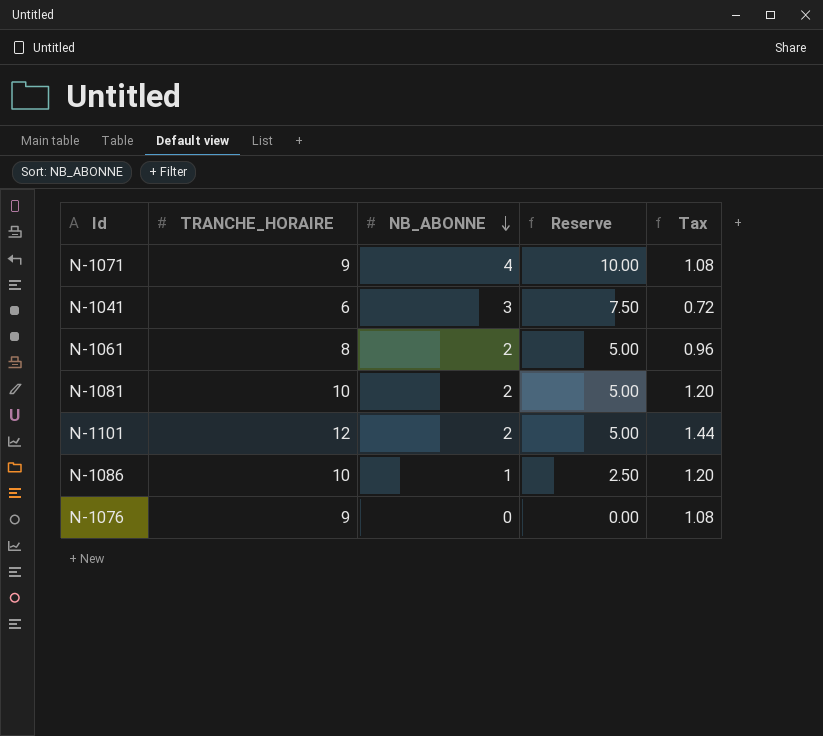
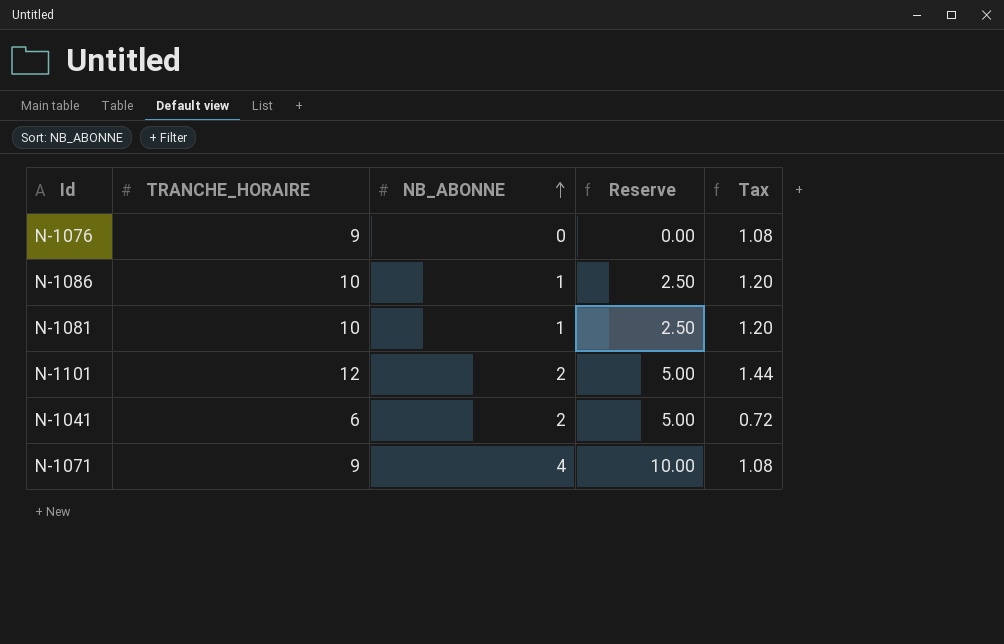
row order: NB_ABONNE descending -> NB_ABONNE ascending
row N-1061: 8 | 2 | 5.00 | 0.96 -> none
N-1081 | NB_ABONNE: 2 -> 1
N-1081 | Reserve: 5.00 -> 2.50
N-1041 | NB_ABONNE: 3 -> 2
N-1041 | Reserve: 7.50 -> 5.00

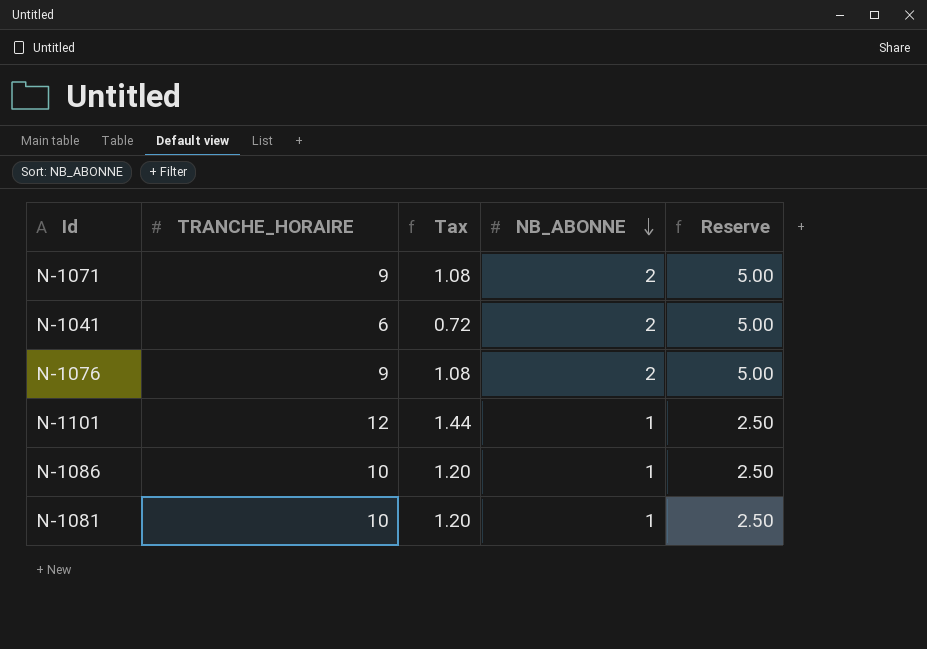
row order: NB_ABONNE ascending -> NB_ABONNE descending
column Tax | position: 5 -> 3
N-1071 | NB_ABONNE: 4 -> 2
N-1071 | Reserve: 10.00 -> 5.00
N-1076 | NB_ABONNE: 0 -> 2
N-1076 | Reserve: 0.00 -> 5.00
N-1101 | NB_ABONNE: 2 -> 1
N-1101 | Reserve: 5.00 -> 2.50

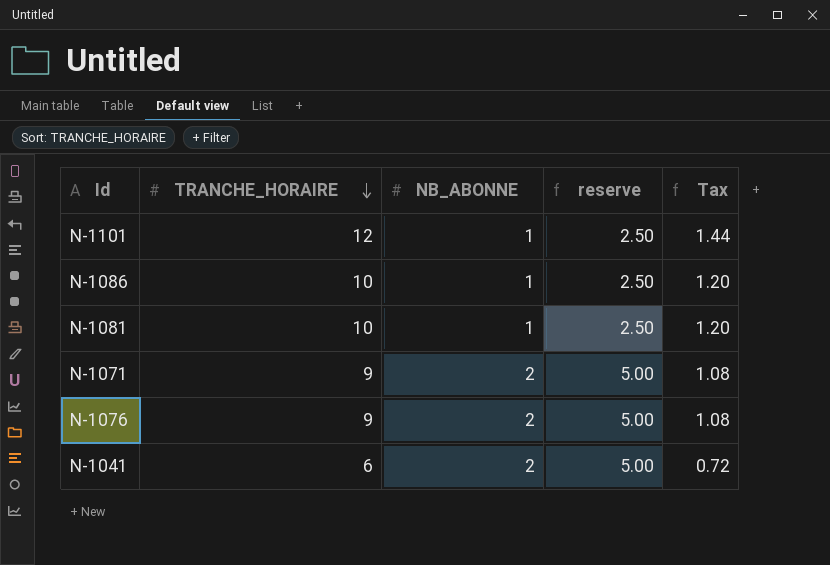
row order: NB_ABONNE descending -> TRANCHE_HORAIRE descending
column name: Reserve -> reserve
column Tax | position: 3 -> 5

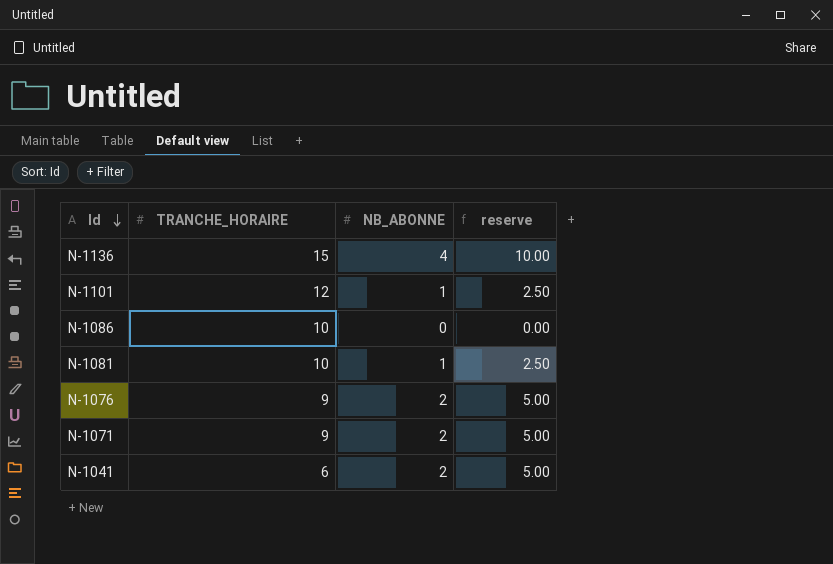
row order: TRANCHE_HORAIRE descending -> Id descending
column Tax | formula: [TRANCHE_HORAIRE] * 0.12 -> none
row N-1136: none -> 15 | 4 | 10.00
N-1086 | NB_ABONNE: 1 -> 0
N-1086 | reserve: 2.50 -> 0.00

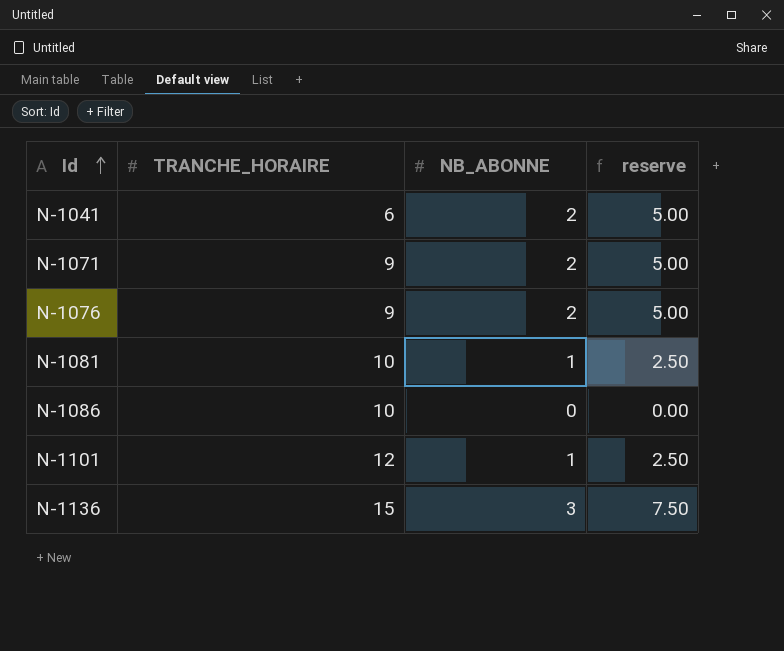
row order: Id descending -> Id ascending
N-1136 | NB_ABONNE: 4 -> 3
N-1136 | reserve: 10.00 -> 7.50

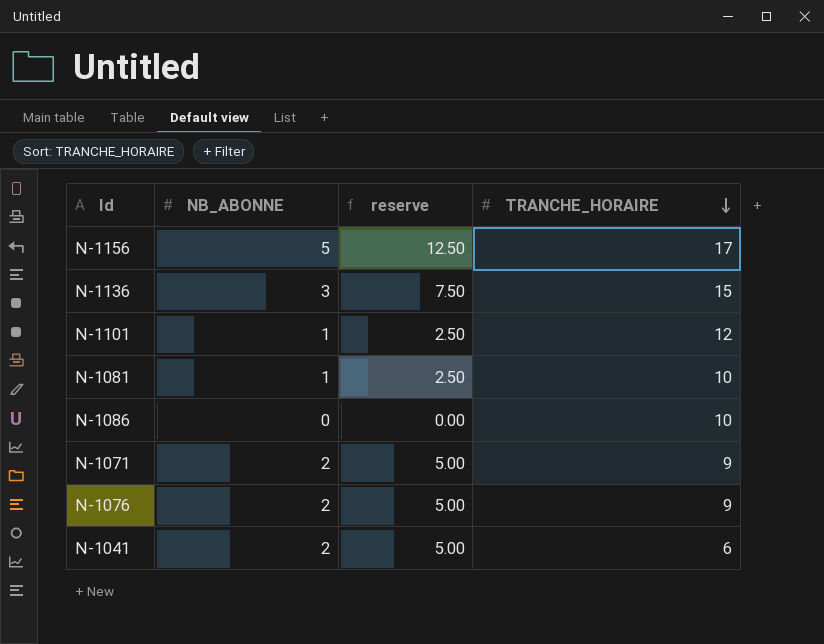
row order: Id ascending -> TRANCHE_HORAIRE descending
column TRANCHE_HORAIRE | position: 2 -> 4
row N-1156: none -> 5 | 12.50 | 17

